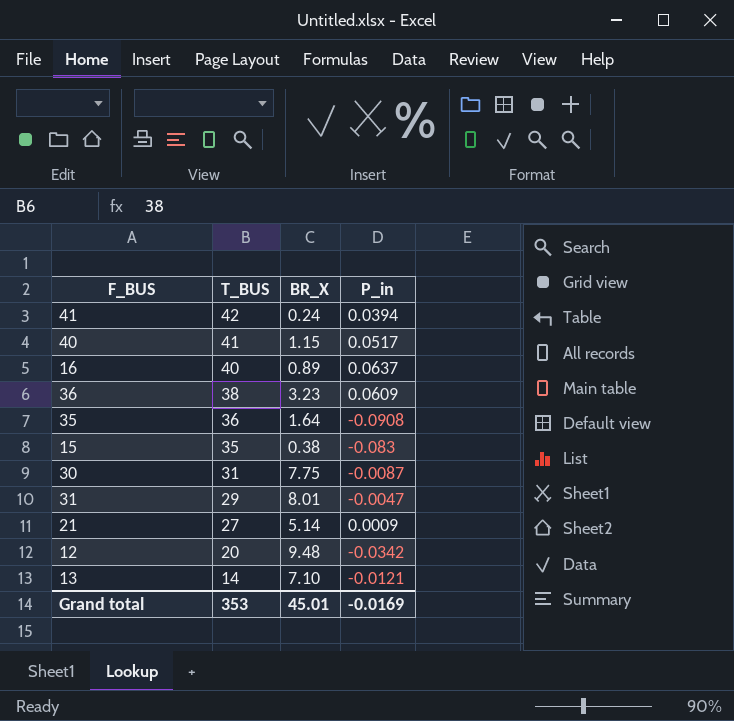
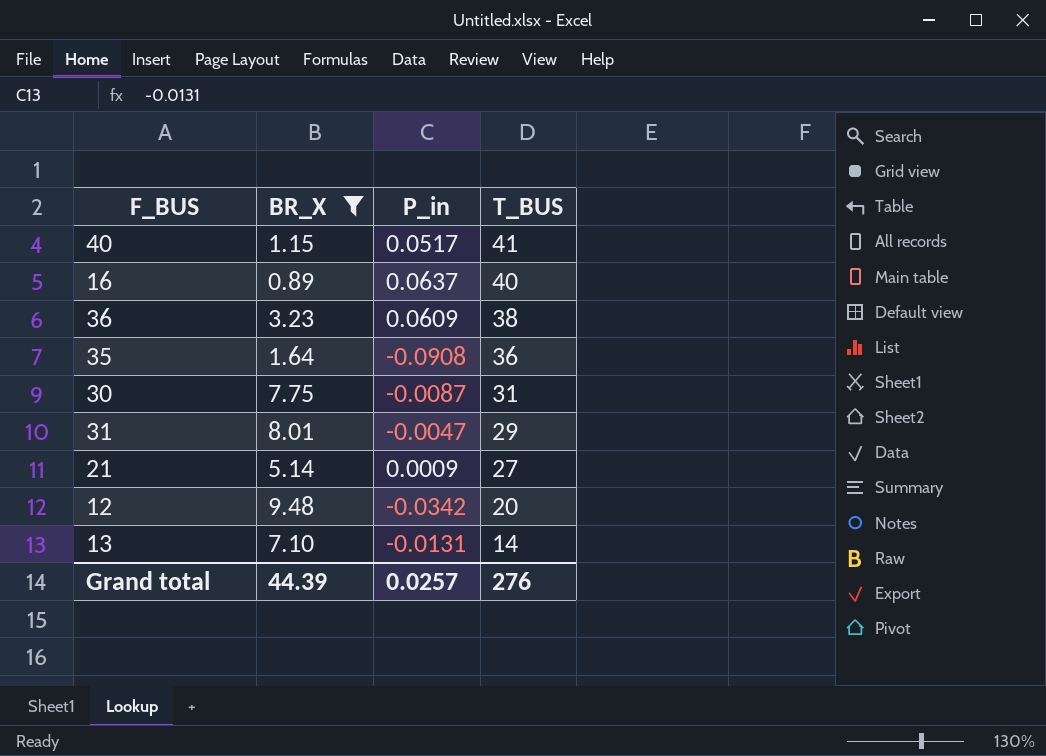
filter: none -> BR_X >= 0.89
column T_BUS | position: 2 -> 4
13 | P_in: -0.0121 -> -0.0131
Grand total | BR_X: 45.01 -> 44.39
Grand total | P_in: -0.0169 -> 0.0257
Grand total | T_BUS: 353 -> 276

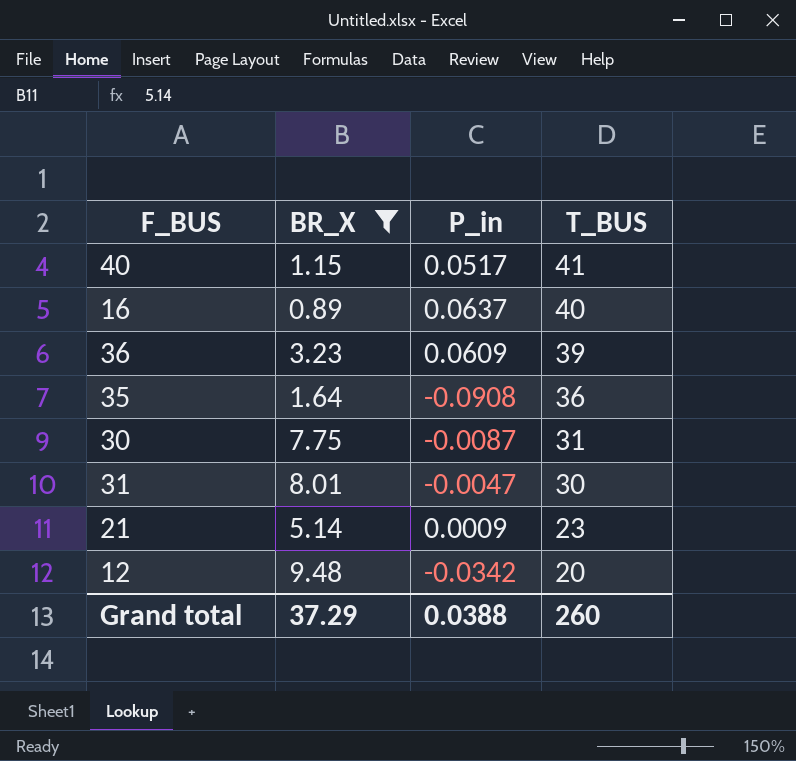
row 13: 7.10 | -0.0131 | 14 -> none
36 | T_BUS: 38 -> 39
31 | T_BUS: 29 -> 30
21 | T_BUS: 27 -> 23
Grand total | BR_X: 44.39 -> 37.29
Grand total | P_in: 0.0257 -> 0.0388
Grand total | T_BUS: 276 -> 260

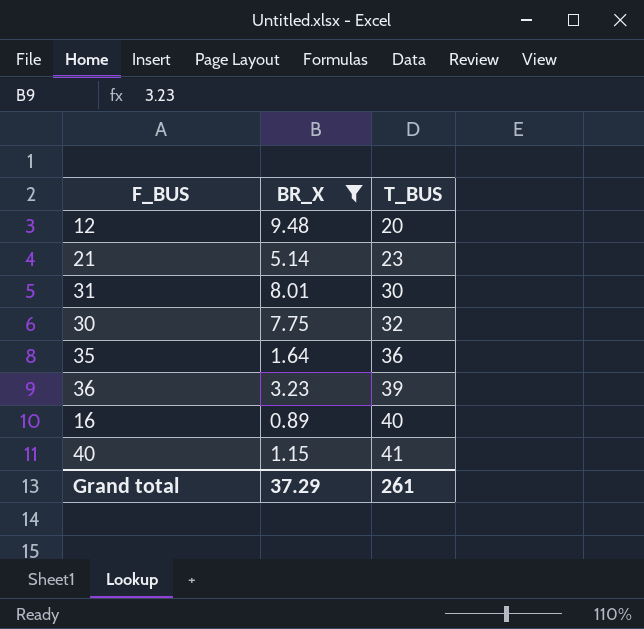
row order: T_BUS descending -> T_BUS ascending
column P_in | position: 3 -> none
30 | T_BUS: 31 -> 32
Grand total | T_BUS: 260 -> 261

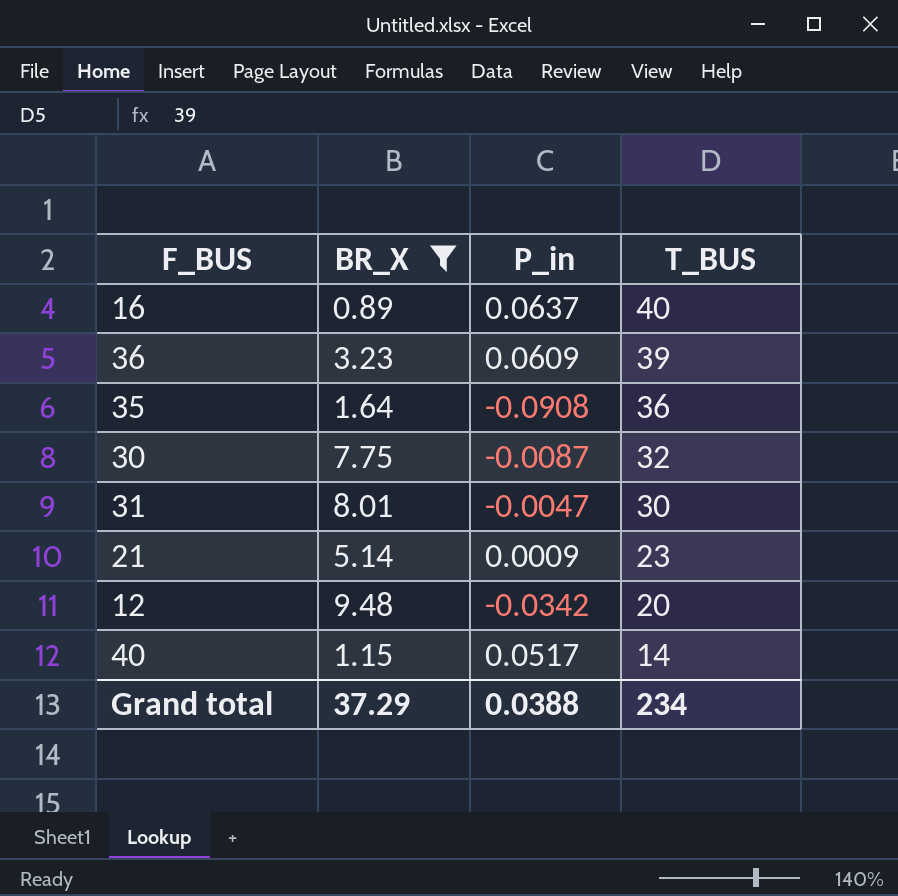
row order: T_BUS ascending -> T_BUS descending
column P_in | position: none -> 3
40 | T_BUS: 41 -> 14
Grand total | T_BUS: 261 -> 234

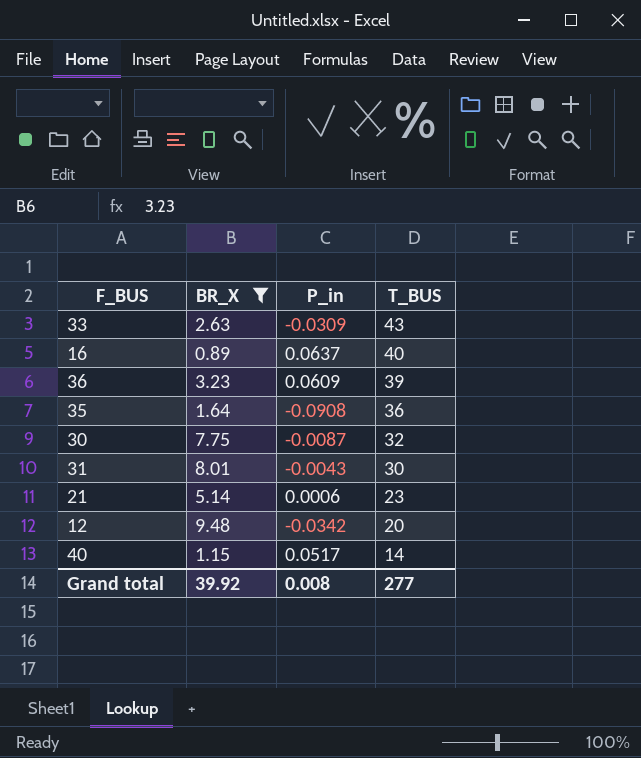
row 33: none -> 2.63 | -0.0309 | 43
31 | P_in: -0.0047 -> -0.0043
21 | P_in: 0.0009 -> 0.0006
Grand total | BR_X: 37.29 -> 39.92
Grand total | P_in: 0.0388 -> 0.008
Grand total | T_BUS: 234 -> 277

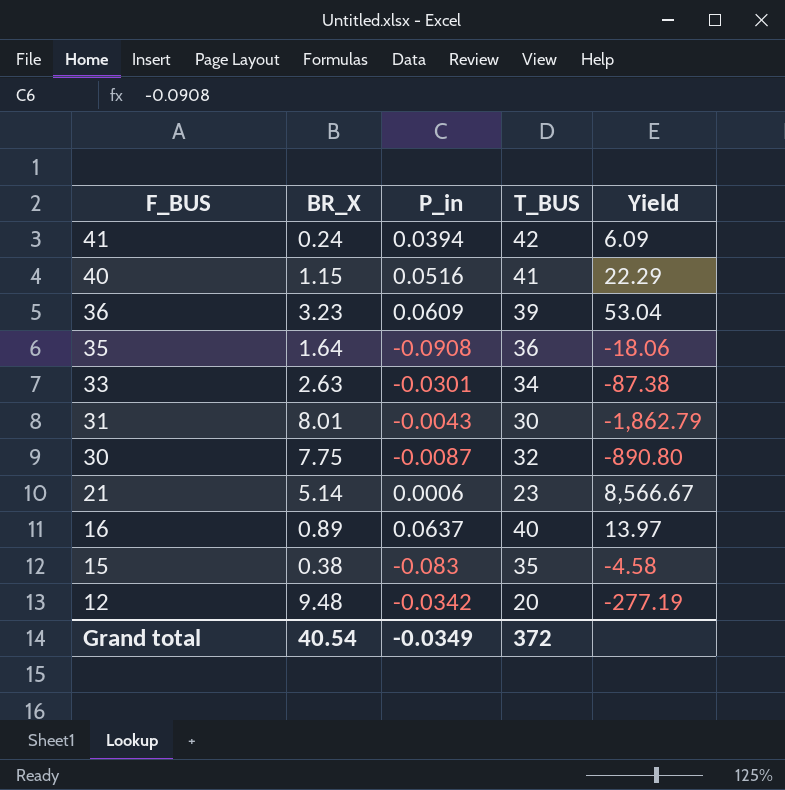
filter: BR_X >= 0.89 -> none
row order: T_BUS descending -> F_BUS descending
column Yield | formula: none -> [BR_X] / [P_in]
40 | P_in: 0.0517 -> 0.0516
40 | T_BUS: 14 -> 41
33 | P_in: -0.0309 -> -0.0301
33 | T_BUS: 43 -> 34
Grand total | BR_X: 39.92 -> 40.54
Grand total | P_in: 0.008 -> -0.0349
Grand total | T_BUS: 277 -> 372

